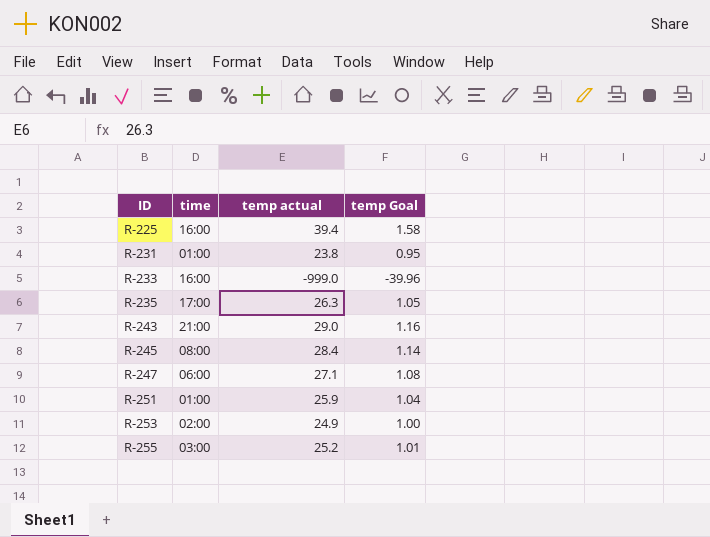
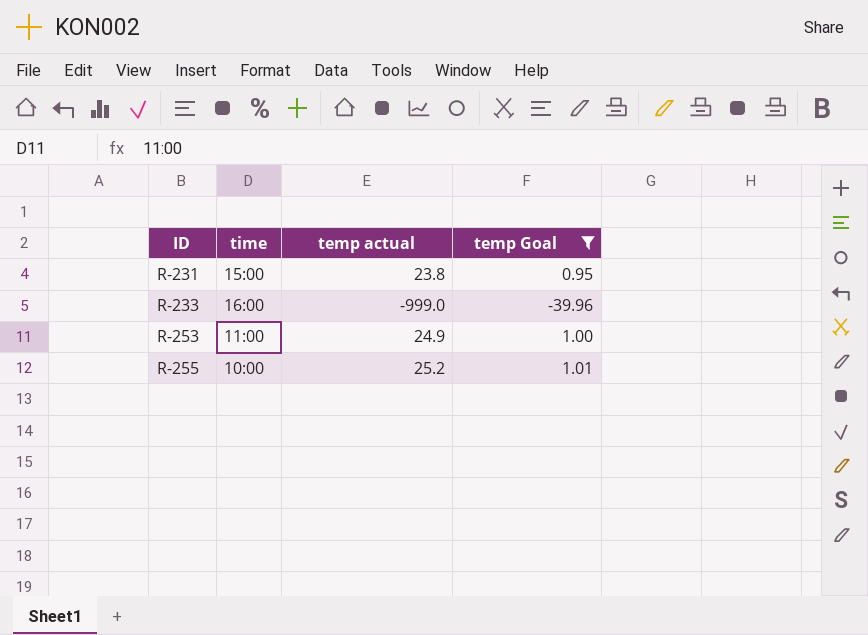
filter: none -> temp Goal <= 1.01
R-231 | time: 01:00 -> 15:00
R-253 | time: 02:00 -> 11:00
R-255 | time: 03:00 -> 10:00

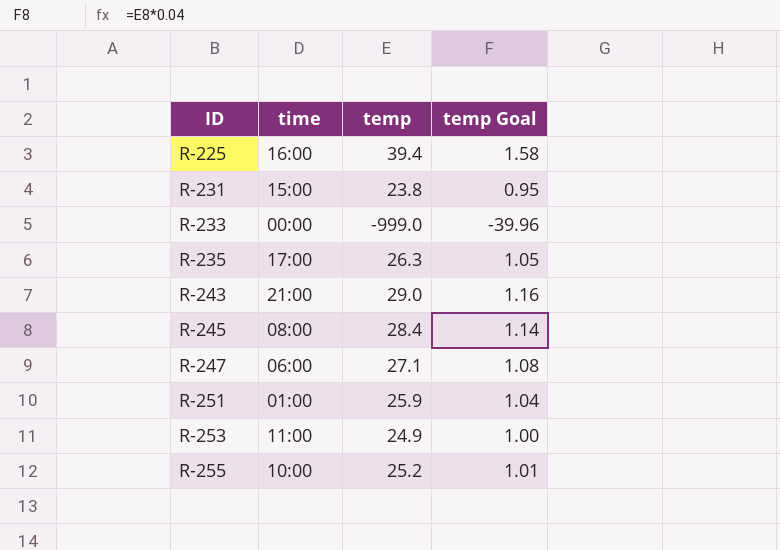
filter: temp Goal <= 1.01 -> none
column name: temp actual -> temp
R-233 | time: 16:00 -> 00:00

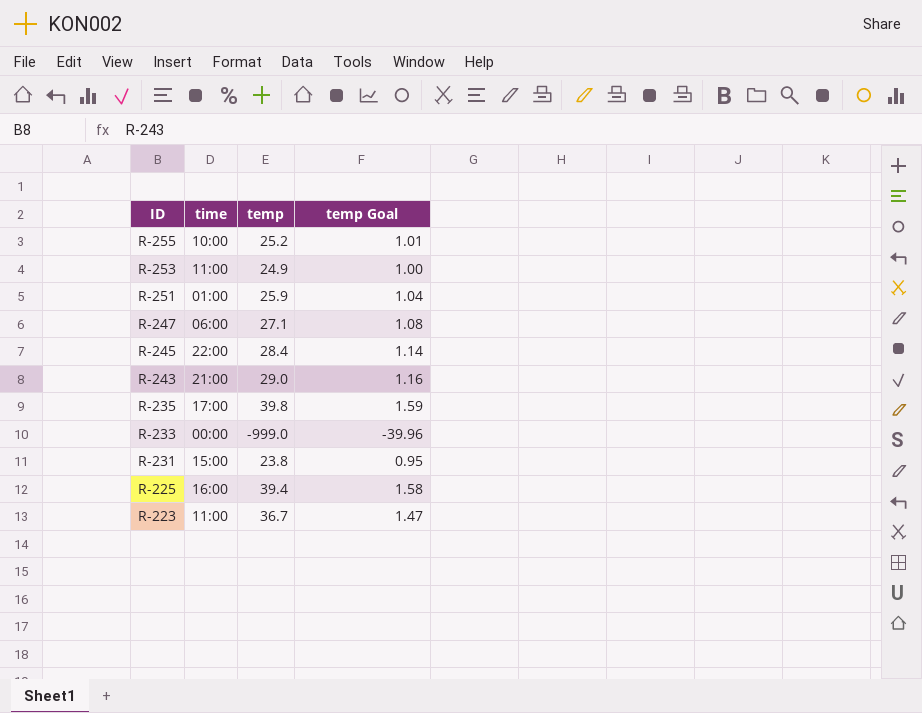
row order: ID ascending -> ID descending
R-245 | time: 08:00 -> 22:00
R-235 | temp: 26.3 -> 39.8
R-235 | temp Goal: 1.05 -> 1.59
row R-223: none -> 11:00 | 36.7 | 1.47

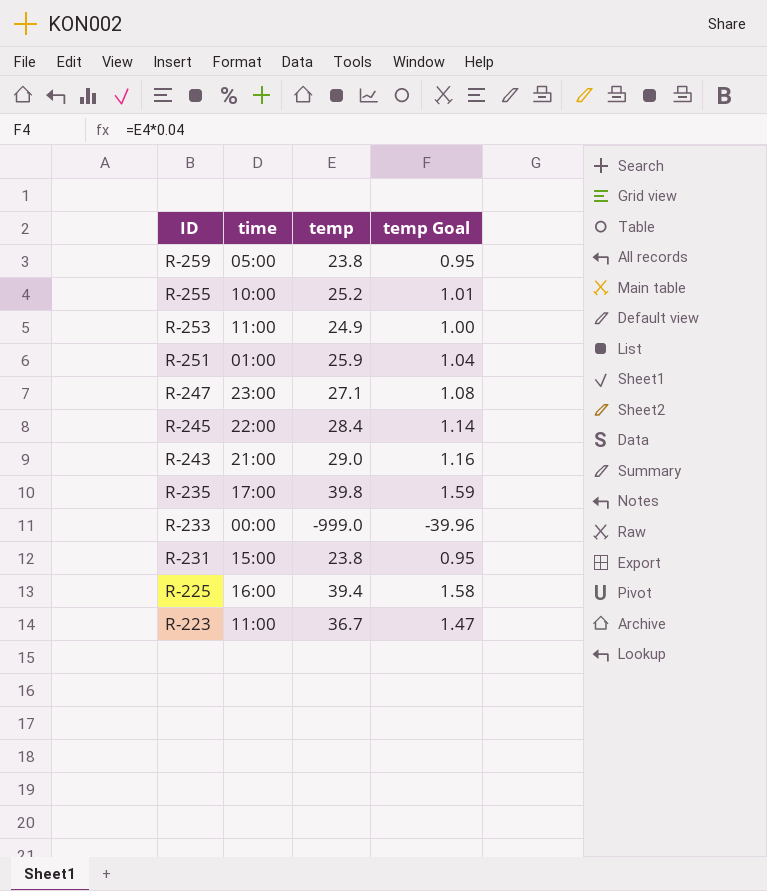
row R-259: none -> 05:00 | 23.8 | 0.95
R-247 | time: 06:00 -> 23:00

